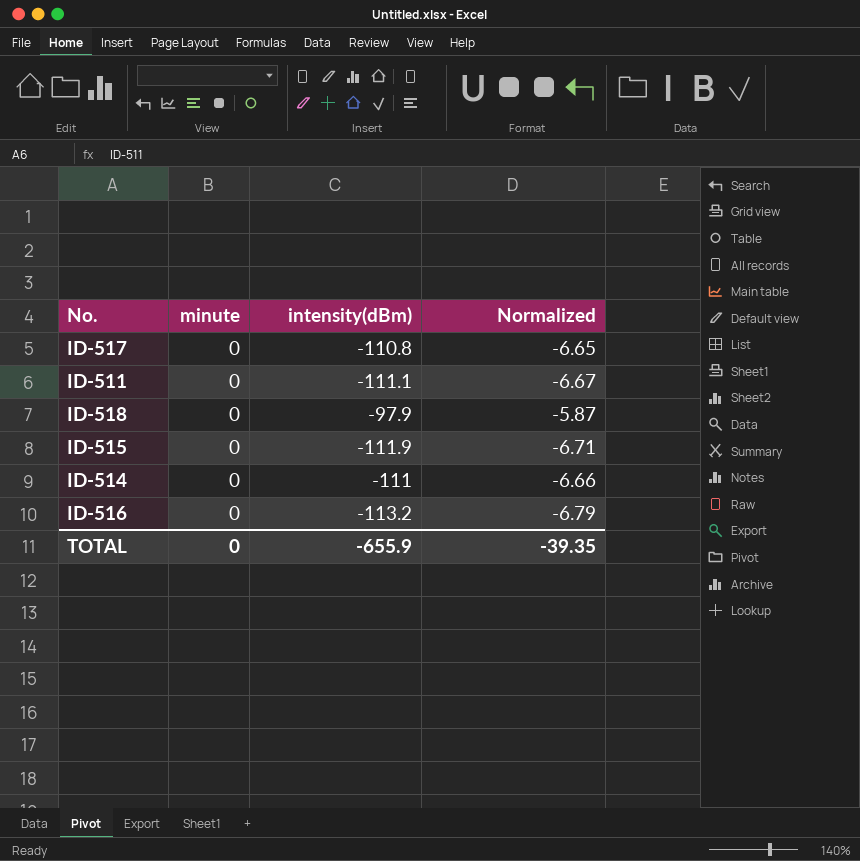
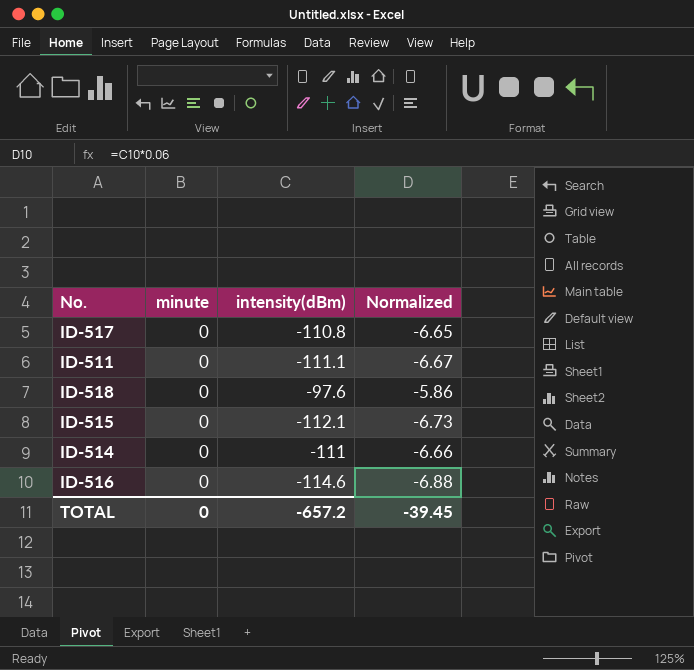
ID-518 | intensity(dBm): -97.9 -> -97.6
ID-518 | Normalized: -5.87 -> -5.86
ID-515 | intensity(dBm): -111.9 -> -112.1
ID-515 | Normalized: -6.71 -> -6.73
ID-516 | intensity(dBm): -113.2 -> -114.6
ID-516 | Normalized: -6.79 -> -6.88
TOTAL | intensity(dBm): -655.9 -> -657.2
TOTAL | Normalized: -39.35 -> -39.45

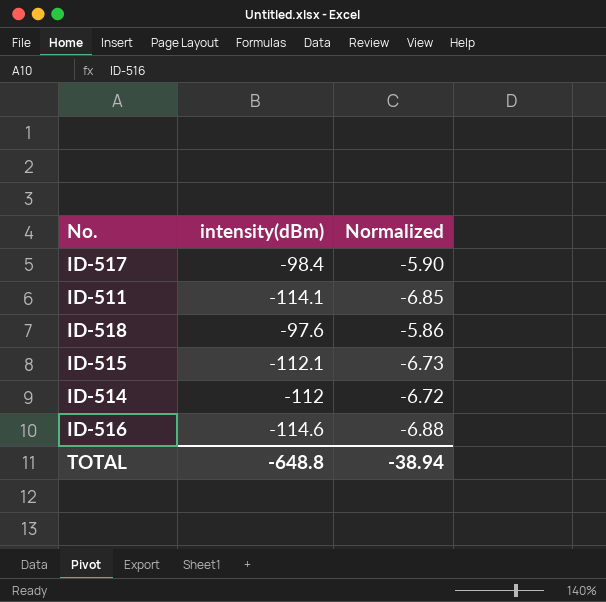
column minute | position: 2 -> none
ID-517 | intensity(dBm): -110.8 -> -98.4
ID-517 | Normalized: -6.65 -> -5.90
ID-511 | intensity(dBm): -111.1 -> -114.1
ID-511 | Normalized: -6.67 -> -6.85
ID-514 | intensity(dBm): -111 -> -112
ID-514 | Normalized: -6.66 -> -6.72
TOTAL | intensity(dBm): -657.2 -> -648.8
TOTAL | Normalized: -39.45 -> -38.94

